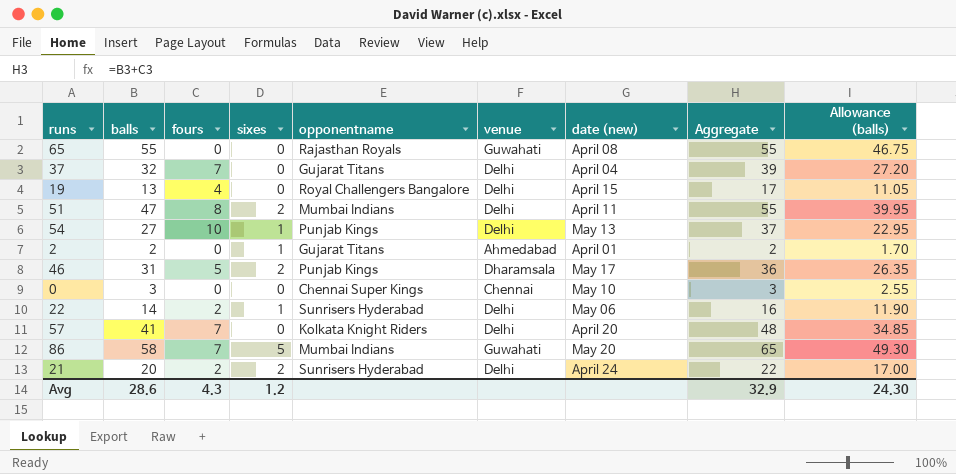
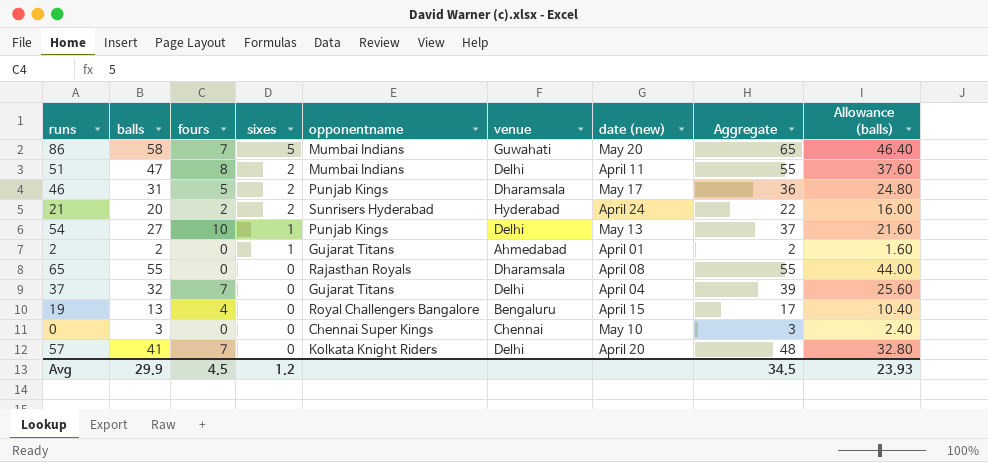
row order: none -> sixes descending
column Allowance (balls) | formula: [balls] * 0.85 -> [balls] * 0.8
row 22: 14 | 2 | 1 | Sunrisers Hyderabad | Delhi | May 06 | 16 | 11.90 -> none
21 | venue: Delhi -> Hyderabad
65 | venue: Guwahati -> Dharamsala
19 | venue: Delhi -> Bengaluru
Avg | balls: 28.6 -> 29.9
Avg | fours: 4.3 -> 4.5
Avg | Aggregate: 32.9 -> 34.5
Avg | Allowance (balls): 24.30 -> 23.93

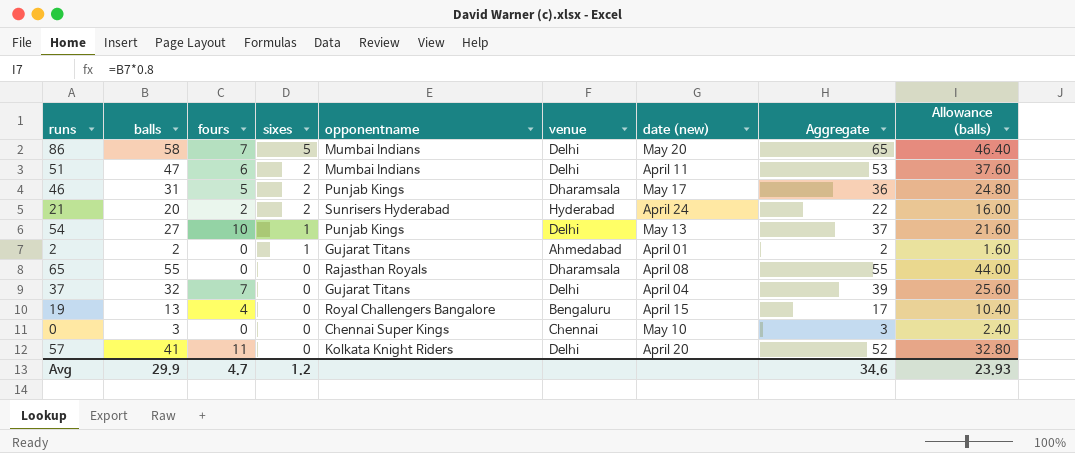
86 | venue: Guwahati -> Delhi
51 | fours: 8 -> 6
51 | Aggregate: 55 -> 53
57 | fours: 7 -> 11
57 | Aggregate: 48 -> 52
Avg | fours: 4.5 -> 4.7
Avg | Aggregate: 34.5 -> 34.6

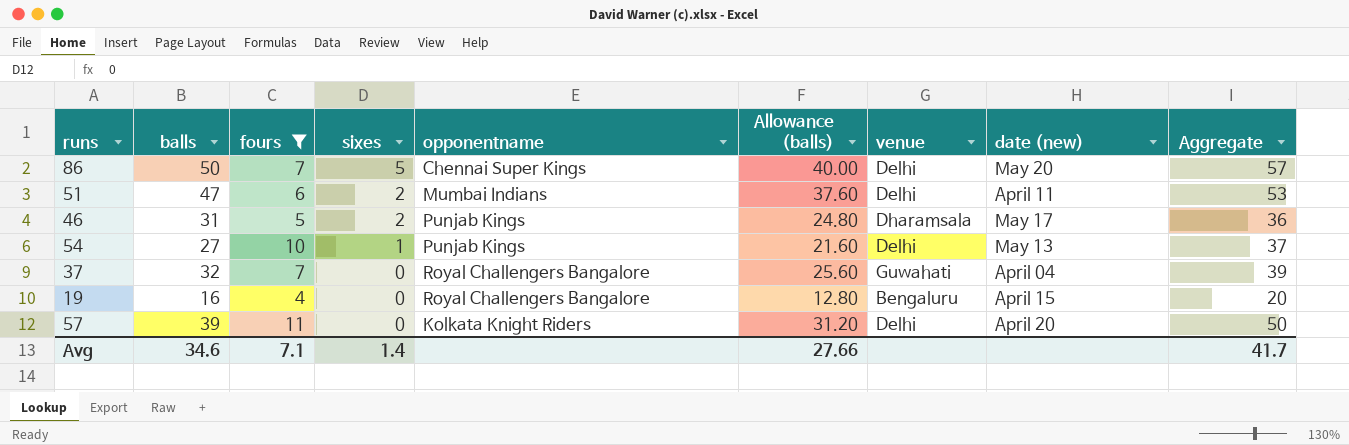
filter: none -> fours >= 4
column Allowance (balls) | position: 9 -> 6
86 | balls: 58 -> 50
86 | opponentname: Mumbai Indians -> Chennai Super Kings
86 | Allowance (balls): 46.40 -> 40.00
86 | Aggregate: 65 -> 57
37 | opponentname: Gujarat Titans -> Royal Challengers Bangalore
37 | venue: Delhi -> Guwahati
19 | balls: 13 -> 16
19 | Allowance (balls): 10.40 -> 12.80
19 | Aggregate: 17 -> 20
57 | balls: 41 -> 39
57 | Allowance (balls): 32.80 -> 31.20
57 | Aggregate: 52 -> 50
Avg | balls: 29.9 -> 34.6
Avg | fours: 4.7 -> 7.1
Avg | sixes: 1.2 -> 1.4
Avg | Allowance (balls): 23.93 -> 27.66
Avg | Aggregate: 34.6 -> 41.7

